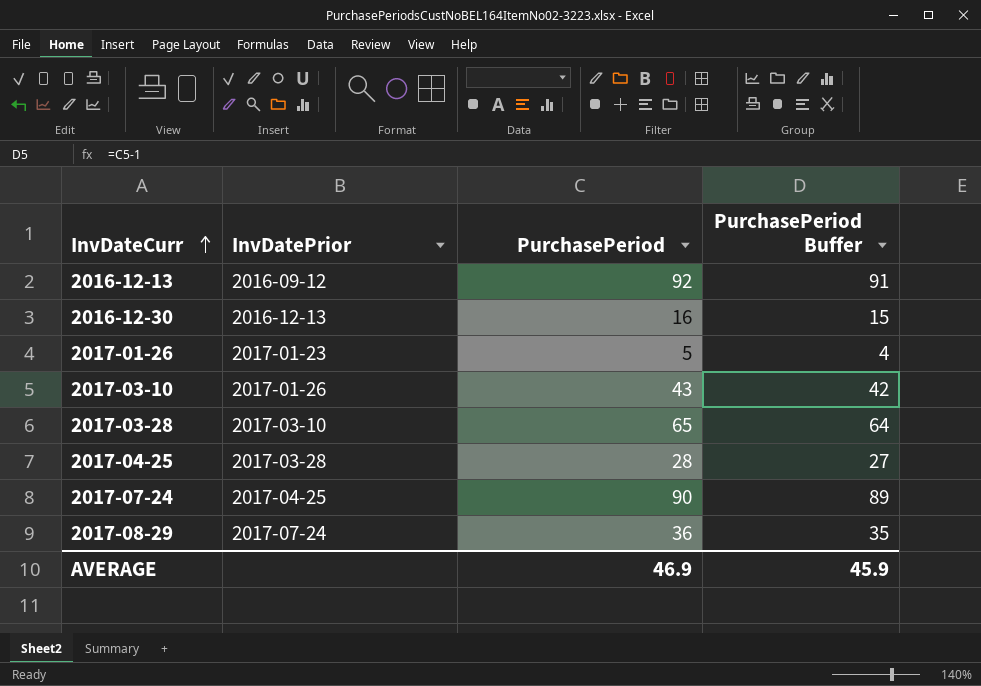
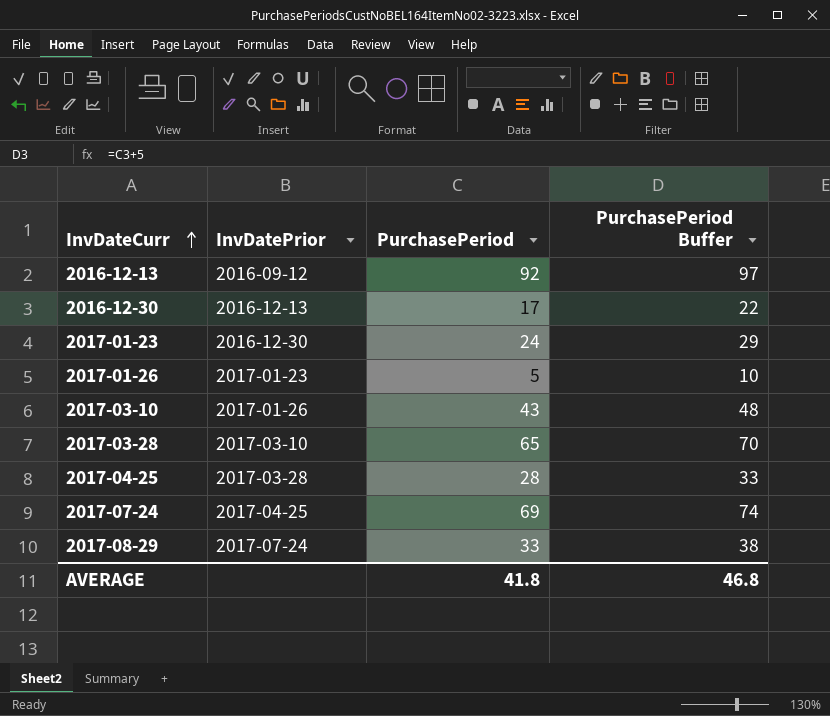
column PurchasePeriod Buffer | formula: [PurchasePeriod] - 1 -> [PurchasePeriod] + 5
2016-12-30 | PurchasePeriod: 16 -> 17
row 2017-01-23: none -> 2016-12-30 | 24 | 29
2017-07-24 | PurchasePeriod: 90 -> 69
2017-08-29 | PurchasePeriod: 36 -> 33
AVERAGE | PurchasePeriod: 46.9 -> 41.8
AVERAGE | PurchasePeriod Buffer: 45.9 -> 46.8

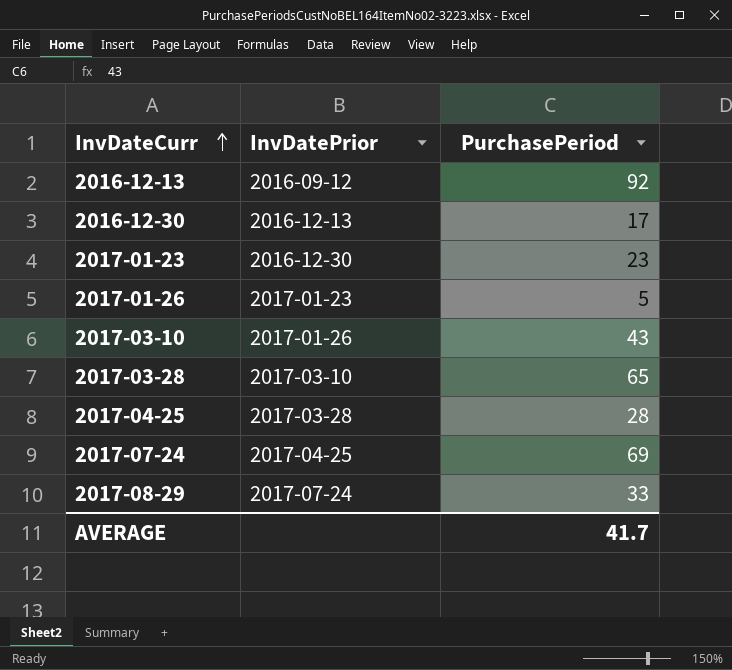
column PurchasePeriod Buffer | formula: [PurchasePeriod] + 5 -> none
2017-01-23 | PurchasePeriod: 24 -> 23
AVERAGE | PurchasePeriod: 41.8 -> 41.7

